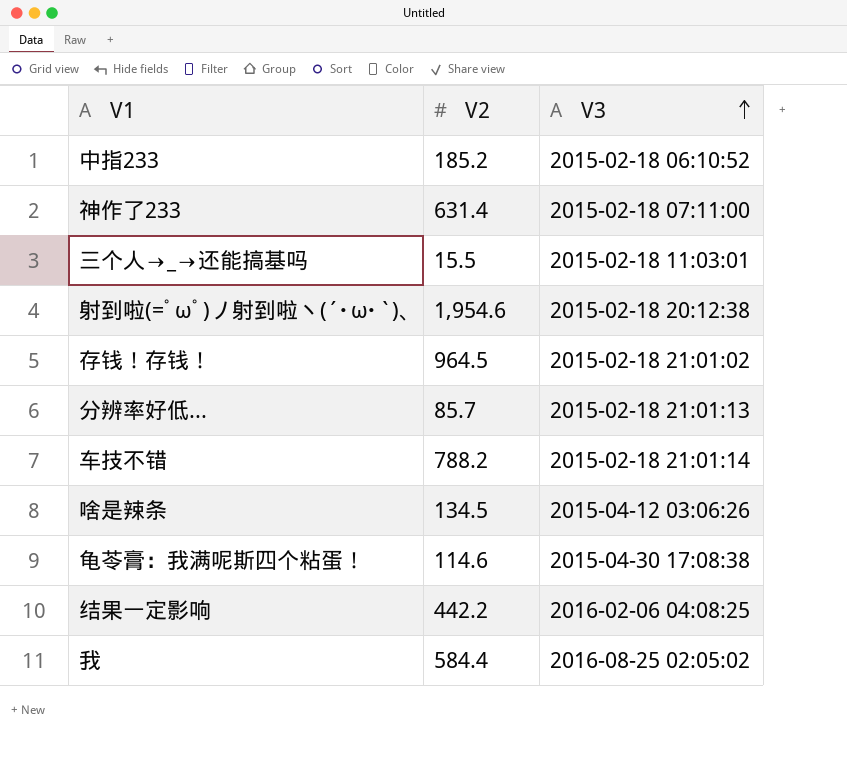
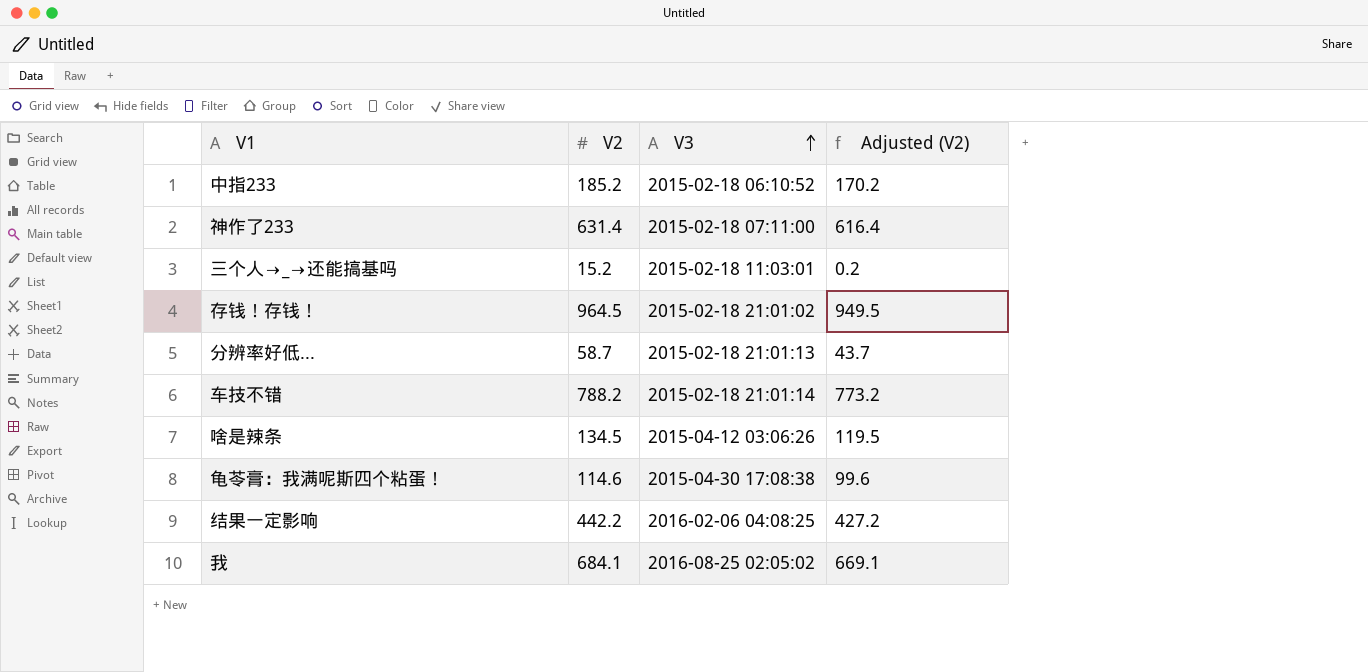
column Adjusted (V2) | formula: none -> [V2] - 15
row 射到啦(=ﾟωﾟ)ノ射到啦ヽ(´･ω･`)､: 1,954.6 | 2015-02-18 20:12:38 -> none
三个人→_→还能搞基吗 | V2: 15.5 -> 15.2
分辨率好低... | V2: 85.7 -> 58.7
我 | V2: 584.4 -> 684.1

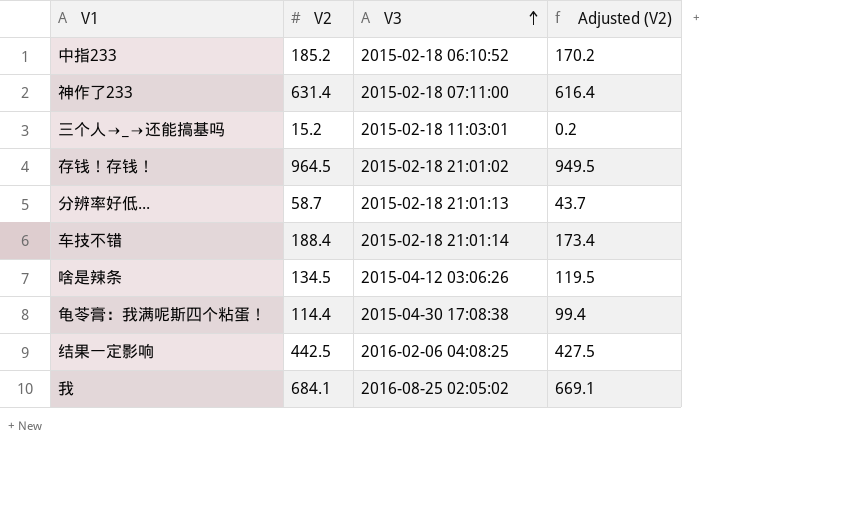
车技不错 | V2: 788.2 -> 188.4
车技不错 | Adjusted (V2): 773.2 -> 173.4
龟苓膏：我满呢斯四个粘蛋！ | V2: 114.6 -> 114.4
龟苓膏：我满呢斯四个粘蛋！ | Adjusted (V2): 99.6 -> 99.4
结果一定影响 | V2: 442.2 -> 442.5
结果一定影响 | Adjusted (V2): 427.2 -> 427.5

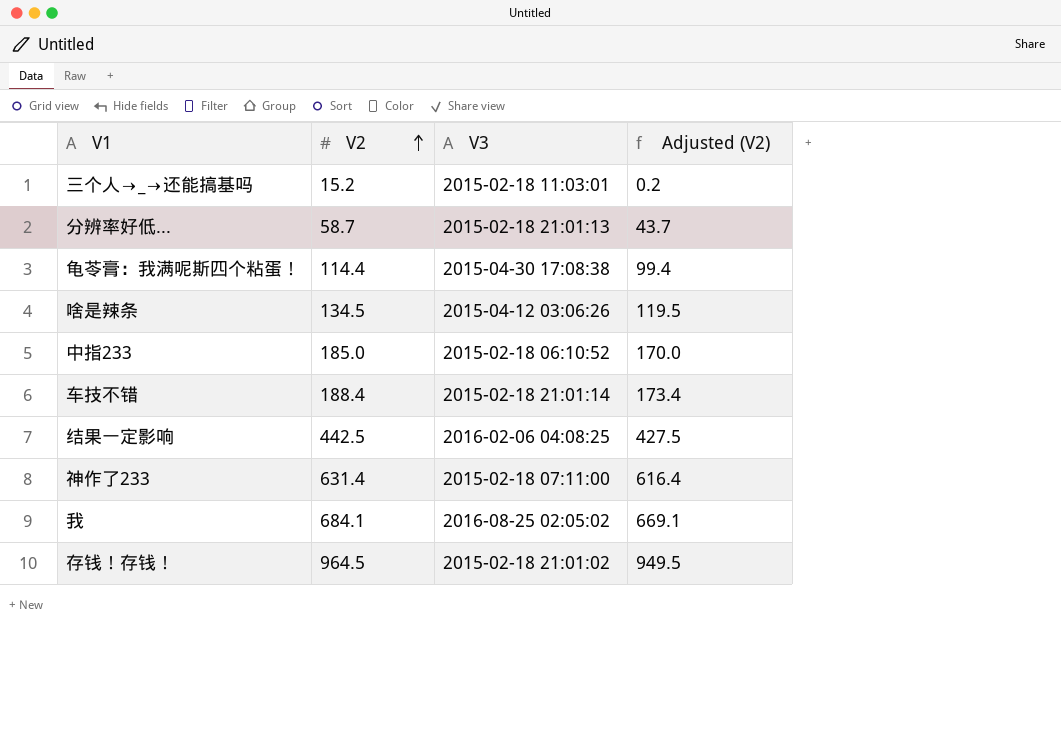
row order: V3 ascending -> V2 ascending
中指233 | V2: 185.2 -> 185.0
中指233 | Adjusted (V2): 170.2 -> 170.0

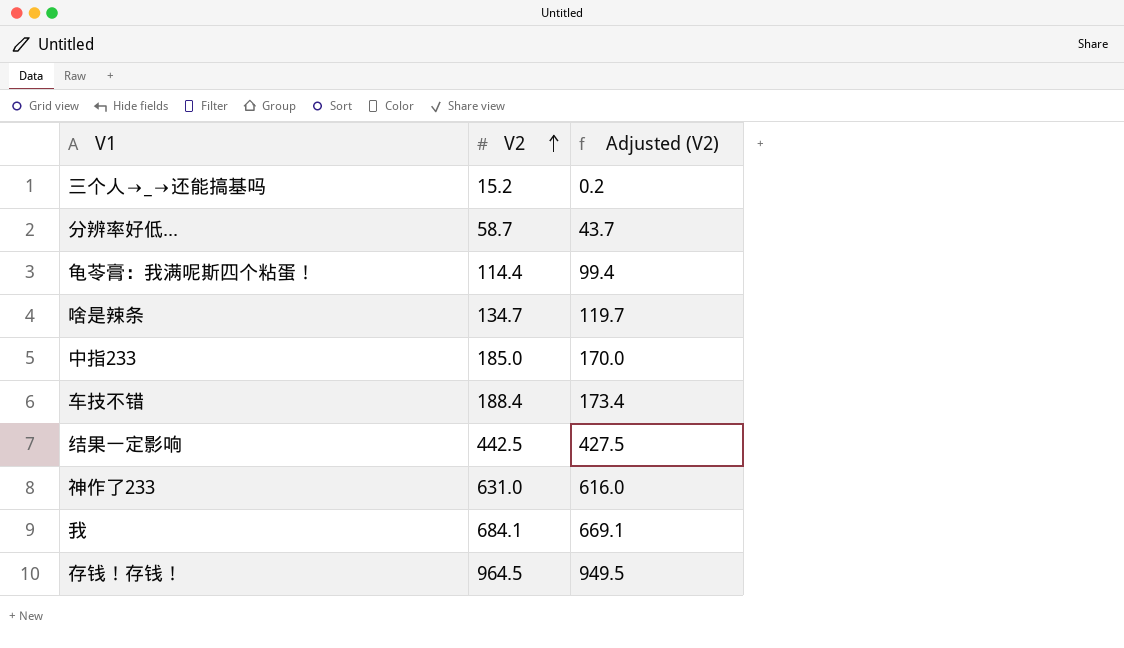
column V3 | position: 3 -> none
啥是辣条 | V2: 134.5 -> 134.7
啥是辣条 | Adjusted (V2): 119.5 -> 119.7
神作了233 | V2: 631.4 -> 631.0
神作了233 | Adjusted (V2): 616.4 -> 616.0

